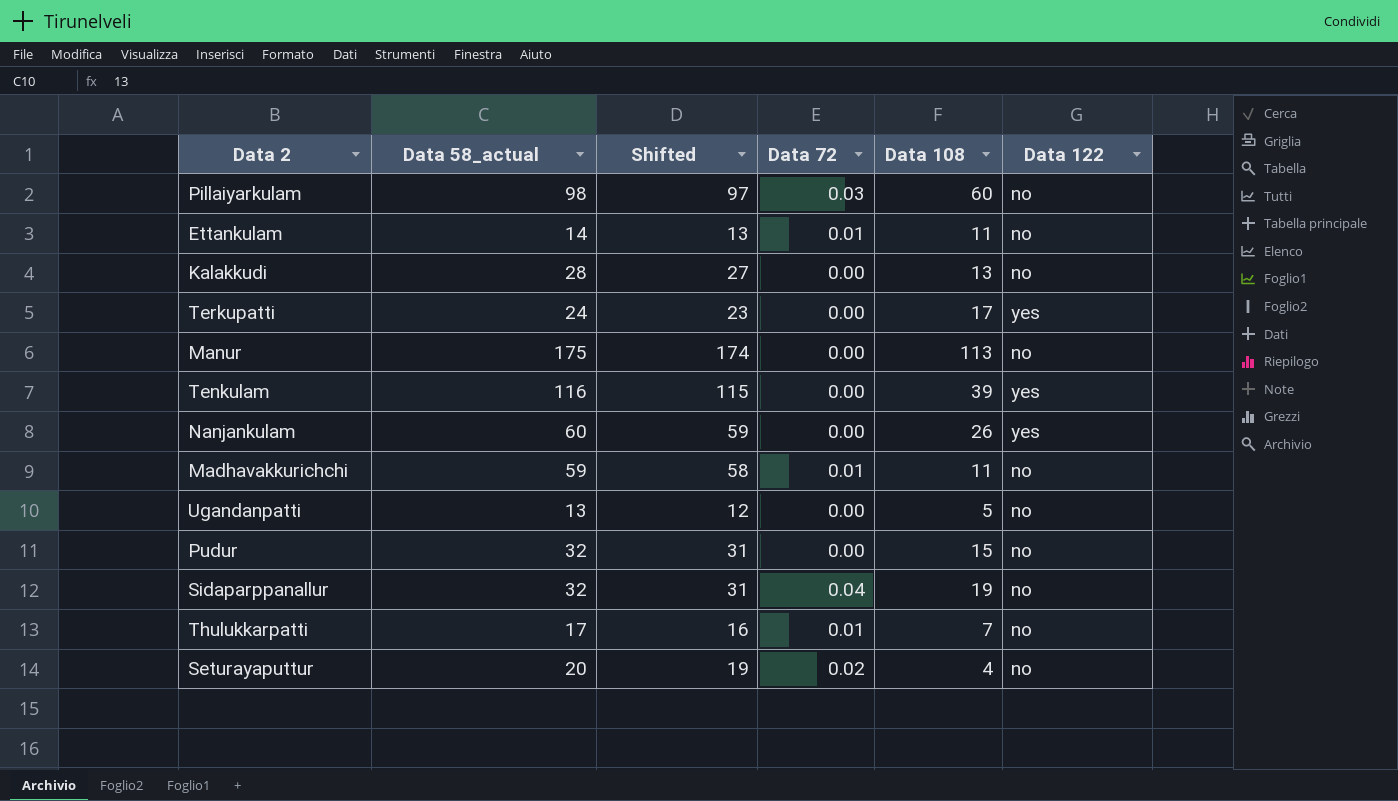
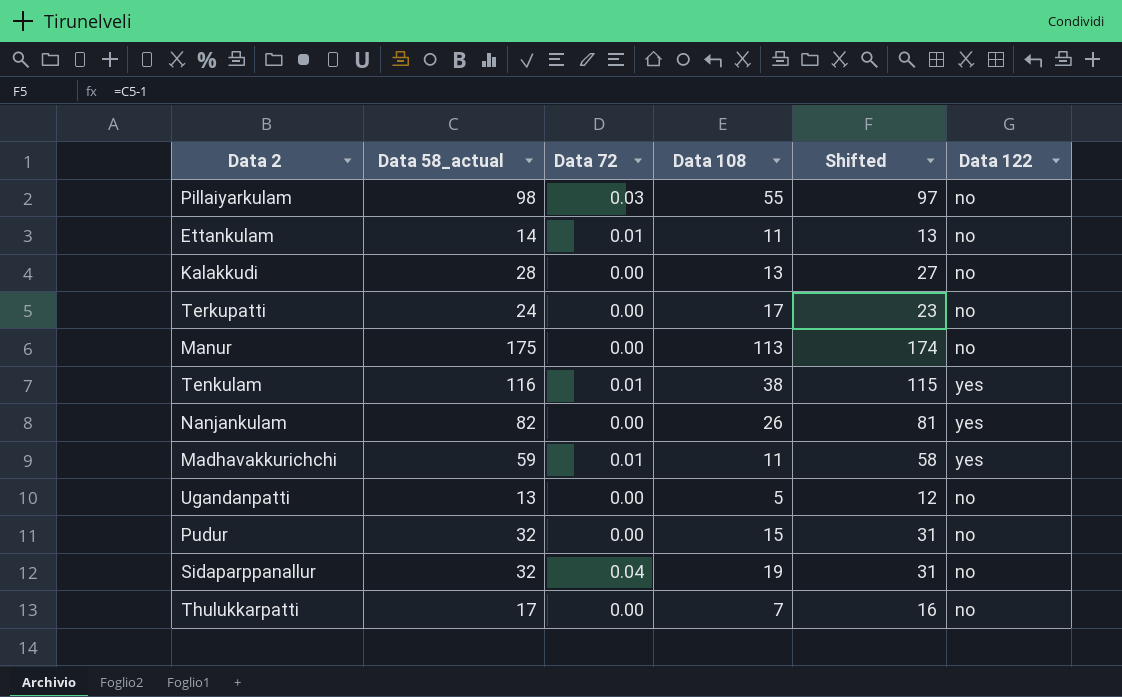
column Shifted | position: 3 -> 5
row Seturayaputtur: 20 | 19 | 0.02 | 4 | no -> none
Pillaiyarkulam | Data 108: 60 -> 55
Terkupatti | Data 122: yes -> no
Tenkulam | Data 72: 0.00 -> 0.01
Tenkulam | Data 108: 39 -> 38
Nanjankulam | Data 58_actual: 60 -> 82
Nanjankulam | Shifted: 59 -> 81
Madhavakkurichchi | Data 122: no -> yes
Thulukkarpatti | Data 72: 0.01 -> 0.00

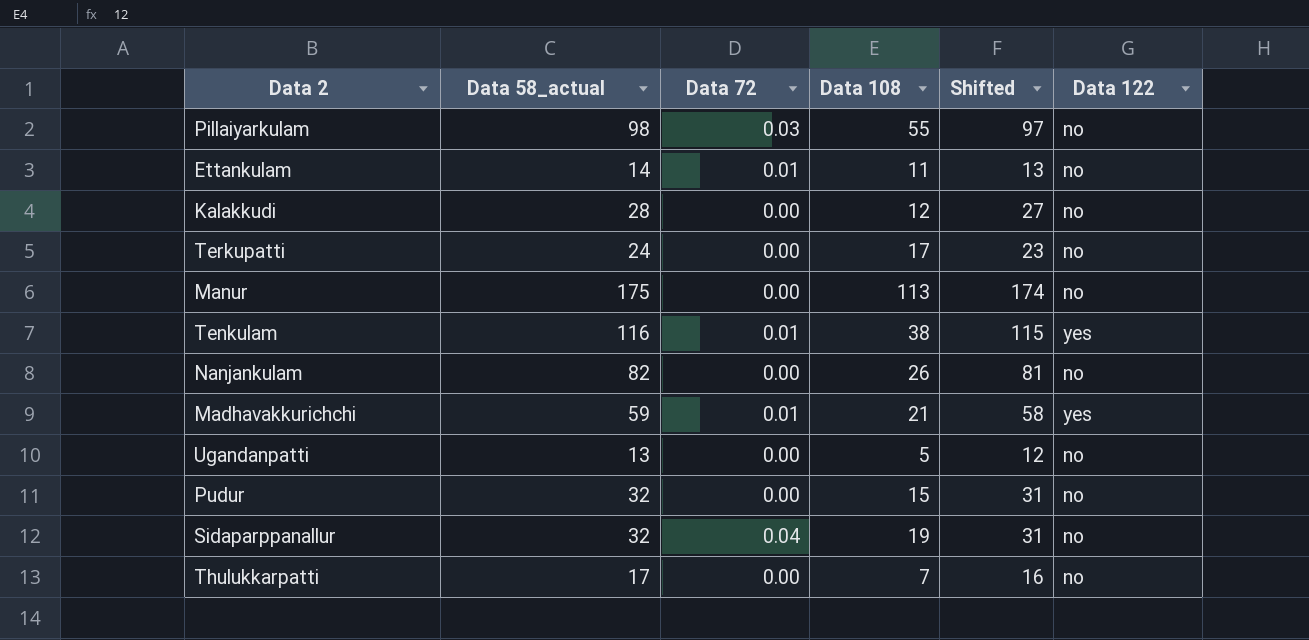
Kalakkudi | Data 108: 13 -> 12
Nanjankulam | Data 122: yes -> no
Madhavakkurichchi | Data 108: 11 -> 21

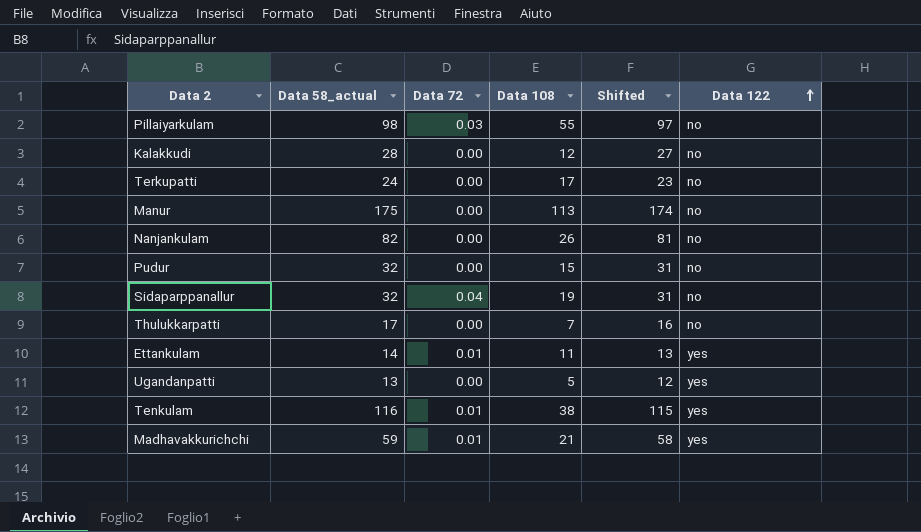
row order: none -> Data 122 ascending
Ettankulam | Data 122: no -> yes
Ugandanpatti | Data 122: no -> yes

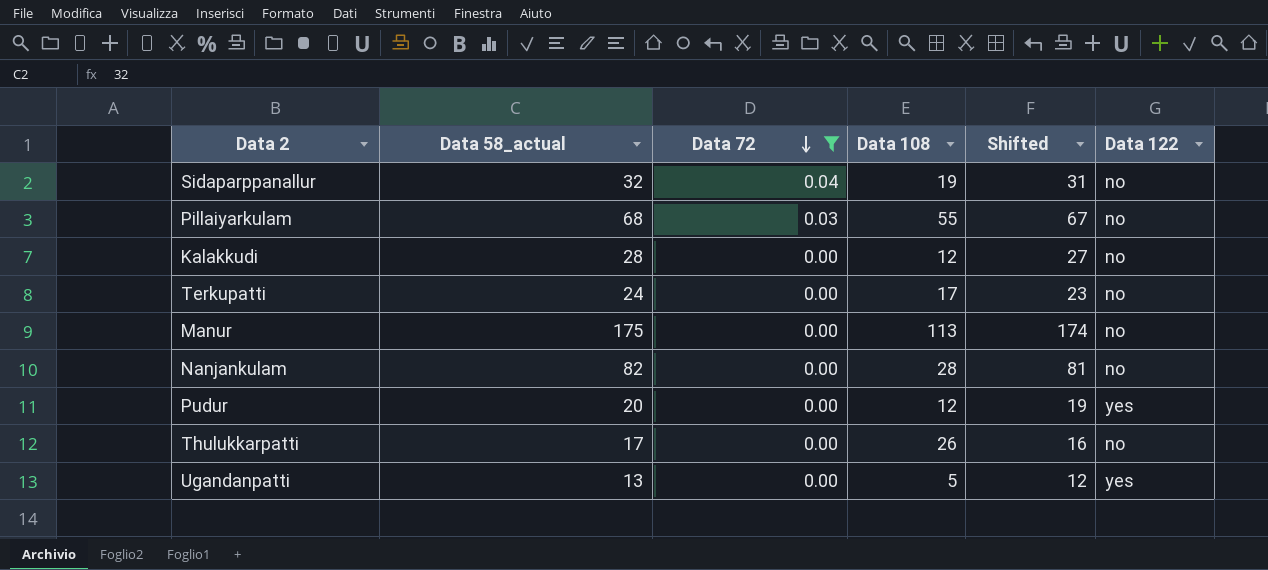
filter: none -> Data 72 != 0.01
row order: Data 122 ascending -> Data 72 descending
Pillaiyarkulam | Data 58_actual: 98 -> 68
Pillaiyarkulam | Shifted: 97 -> 67
Nanjankulam | Data 108: 26 -> 28
Pudur | Data 58_actual: 32 -> 20
Pudur | Data 108: 15 -> 12
Pudur | Shifted: 31 -> 19
Pudur | Data 122: no -> yes
Thulukkarpatti | Data 108: 7 -> 26

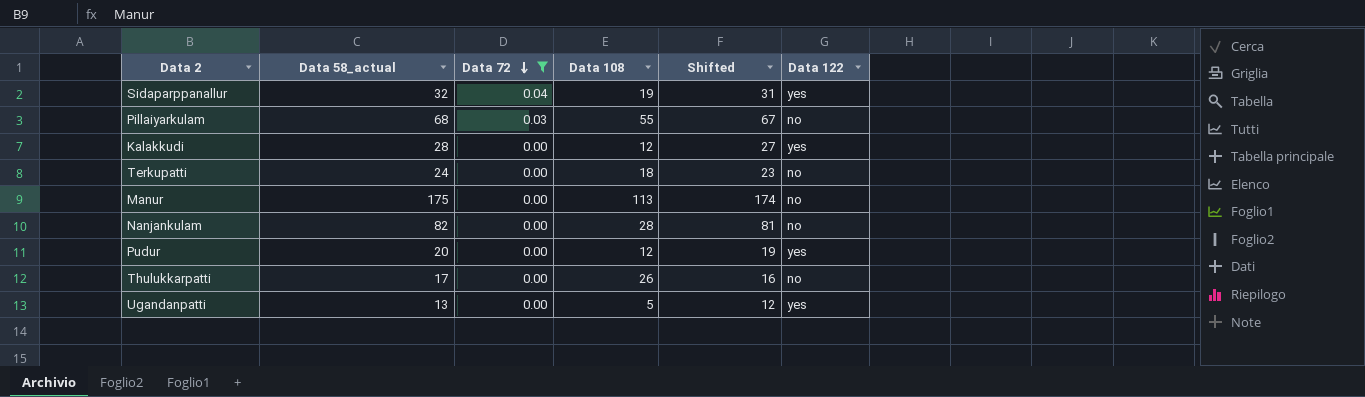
Sidaparppanallur | Data 122: no -> yes
Kalakkudi | Data 122: no -> yes
Terkupatti | Data 108: 17 -> 18

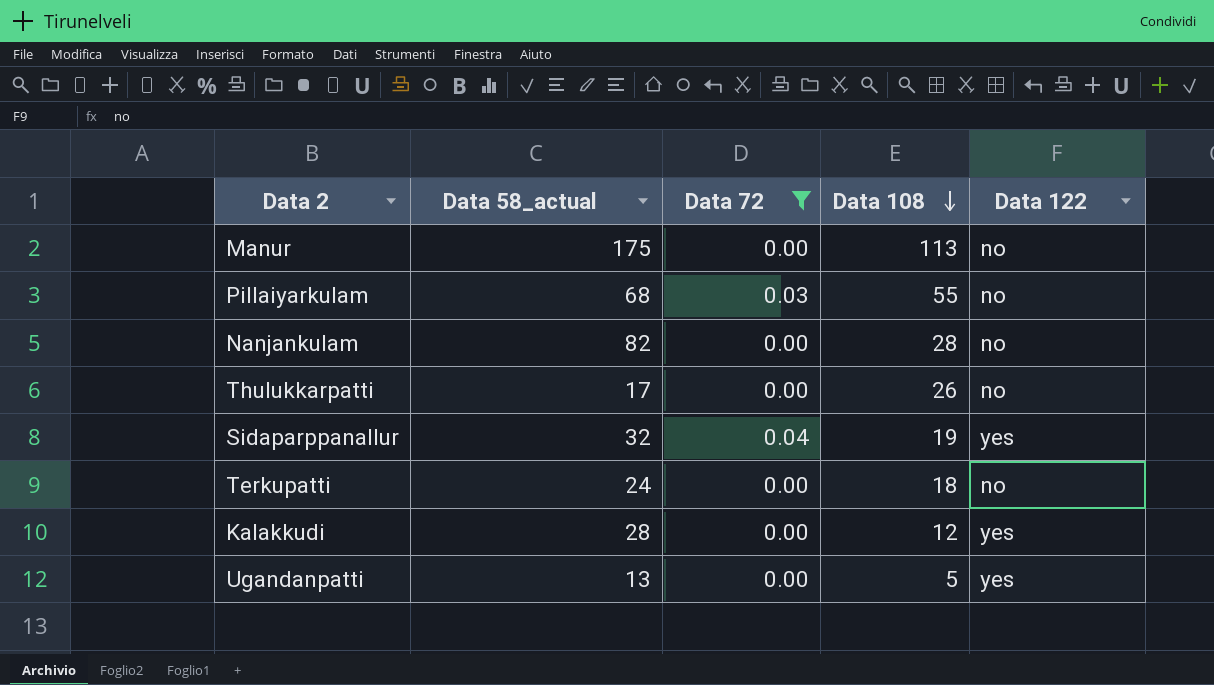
row order: Data 72 descending -> Data 108 descending
column Shifted | formula: [Data 58_actual] - 1 -> none
row Pudur: 20 | 0.00 | 12 | 19 | yes -> none

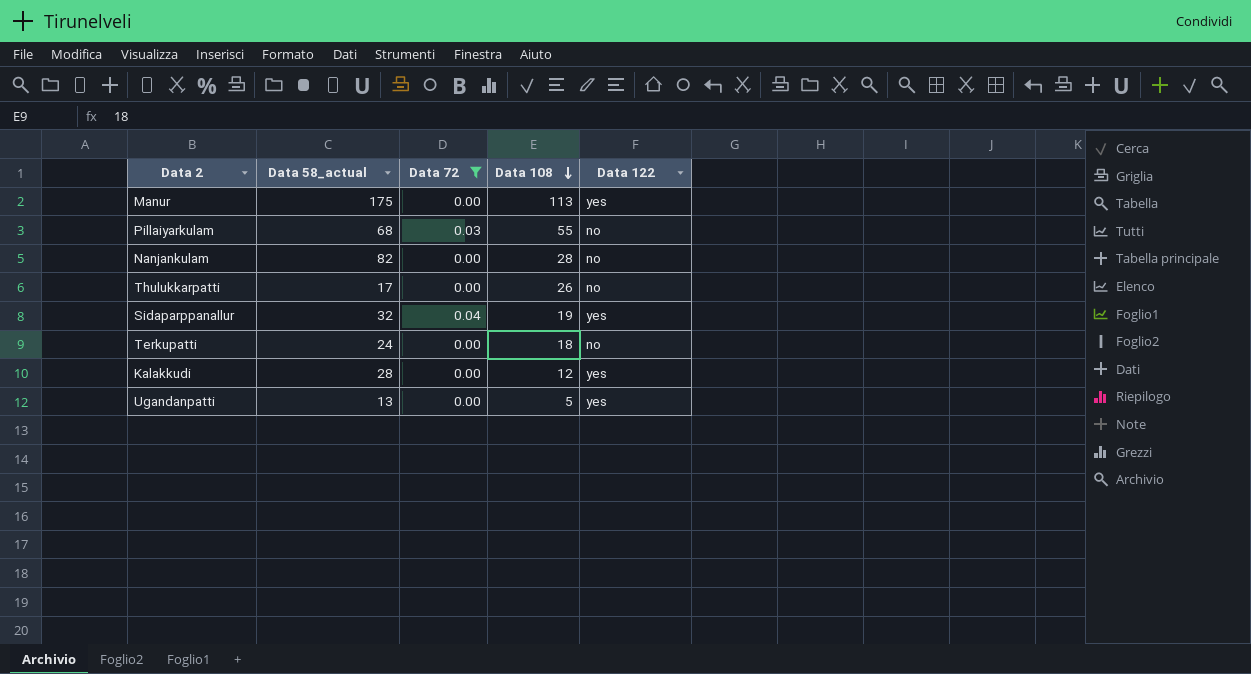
Manur | Data 122: no -> yes

